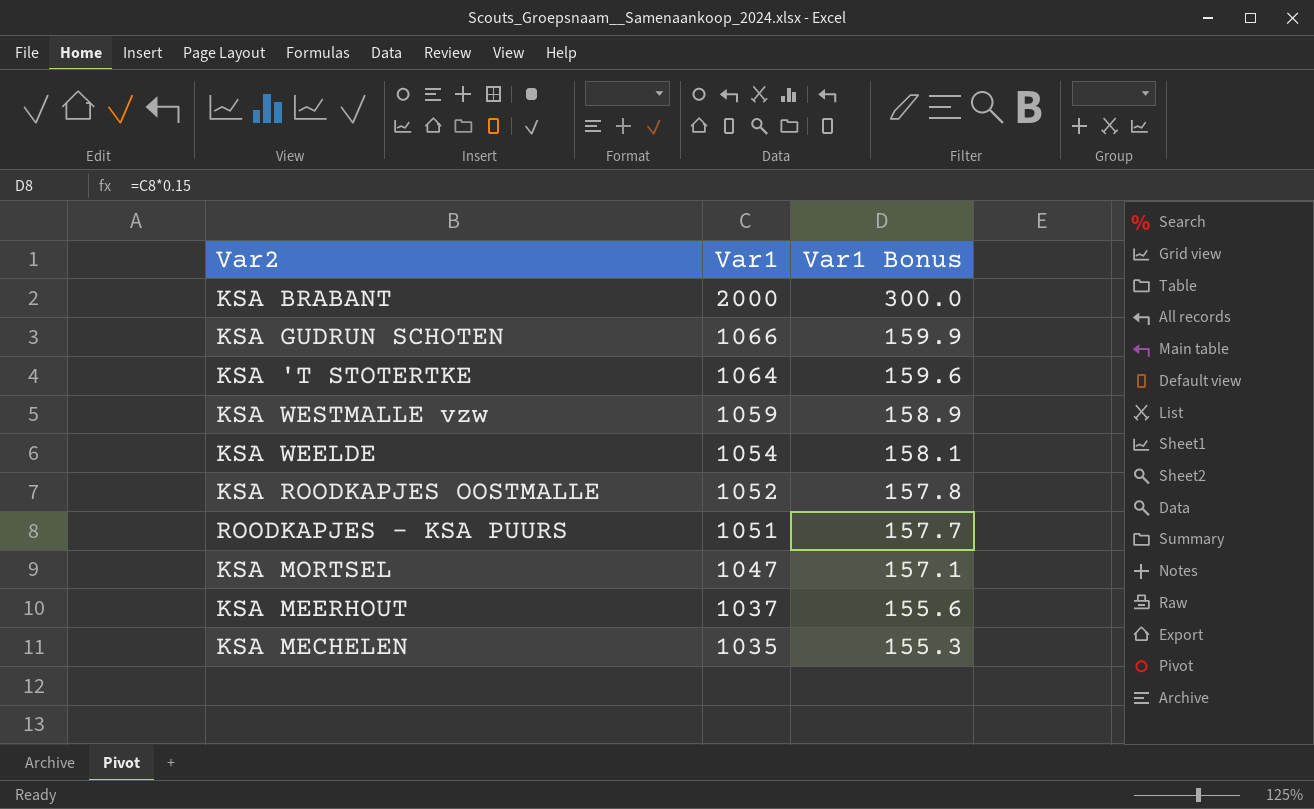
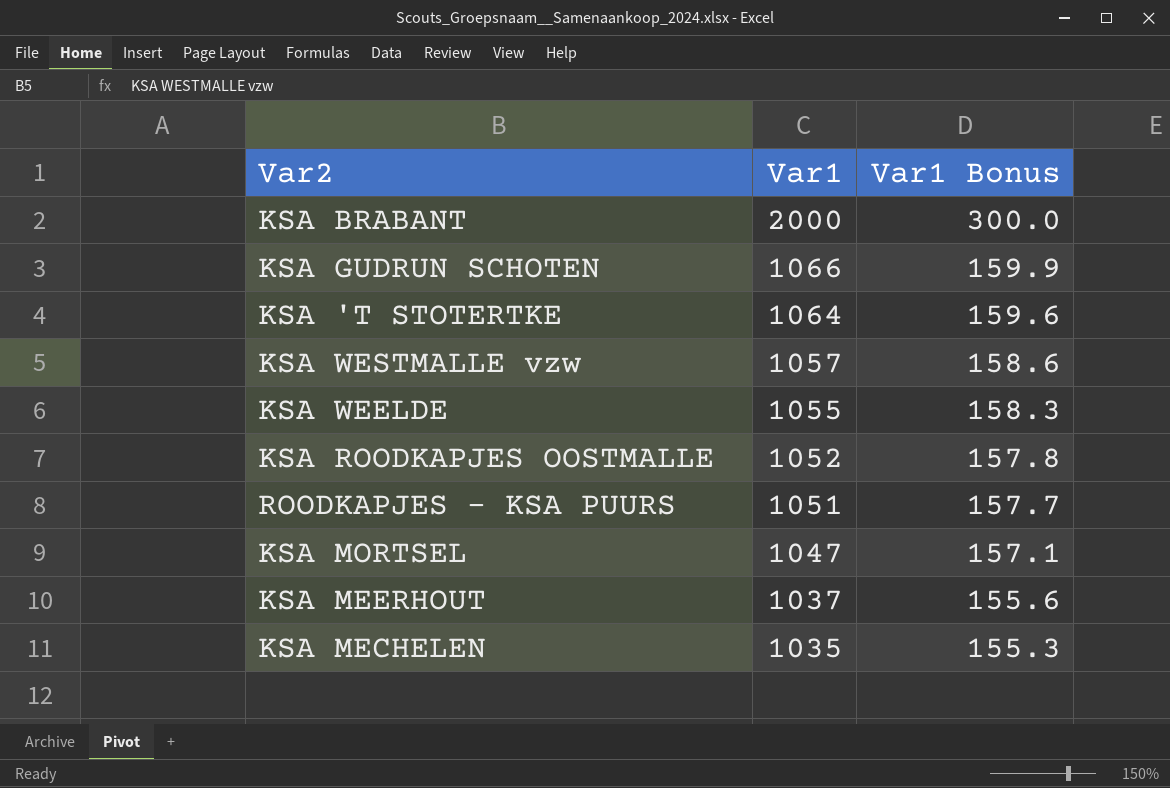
KSA WESTMALLE vzw | Var1: 1059 -> 1057
KSA WESTMALLE vzw | Var1 Bonus: 158.9 -> 158.6
KSA WEELDE | Var1: 1054 -> 1055
KSA WEELDE | Var1 Bonus: 158.1 -> 158.3

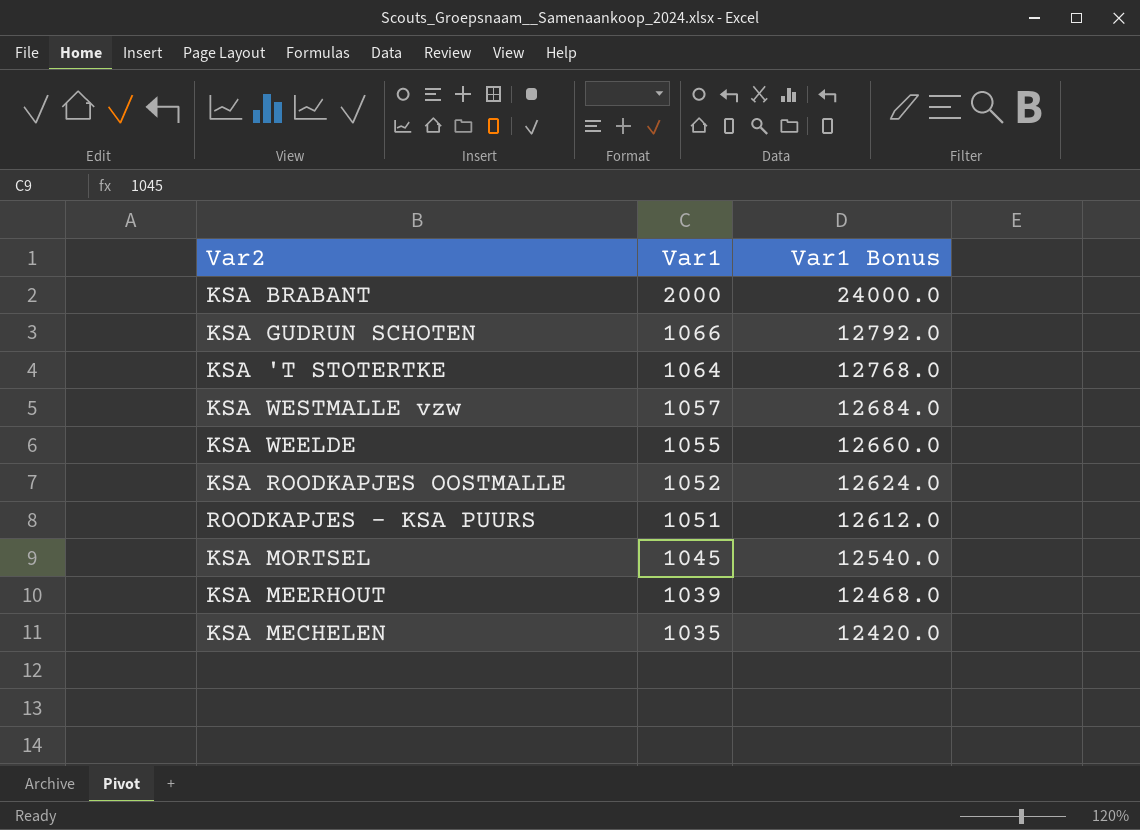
column Var1 Bonus | formula: [Var1] * 0.15 -> [Var1] * 12
KSA MORTSEL | Var1: 1047 -> 1045
KSA MEERHOUT | Var1: 1037 -> 1039

